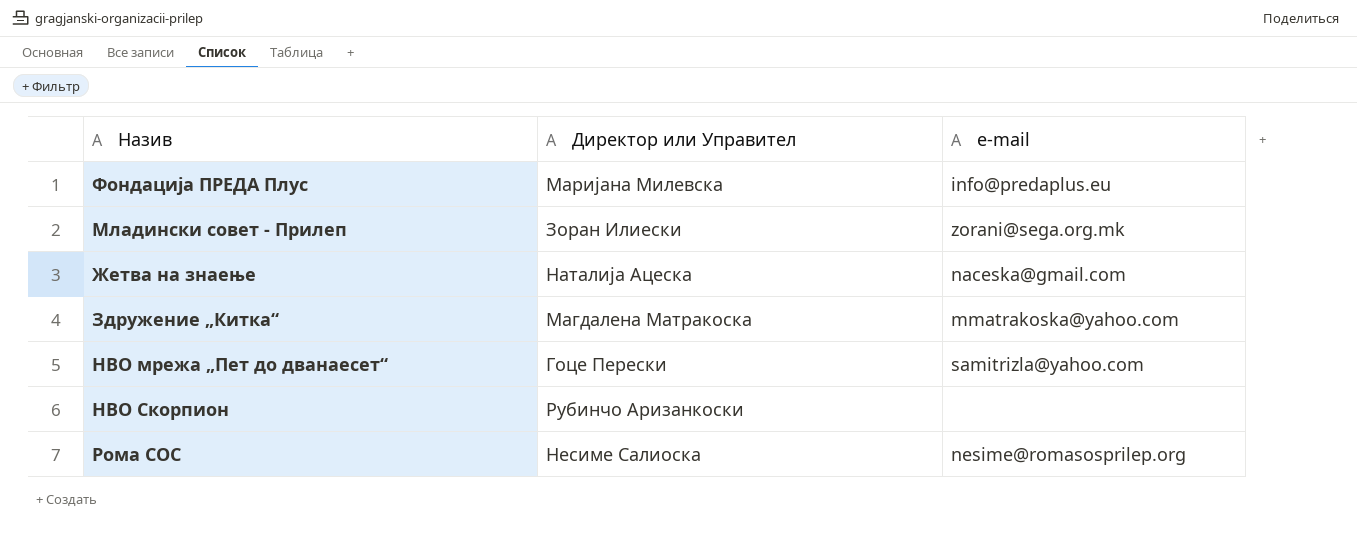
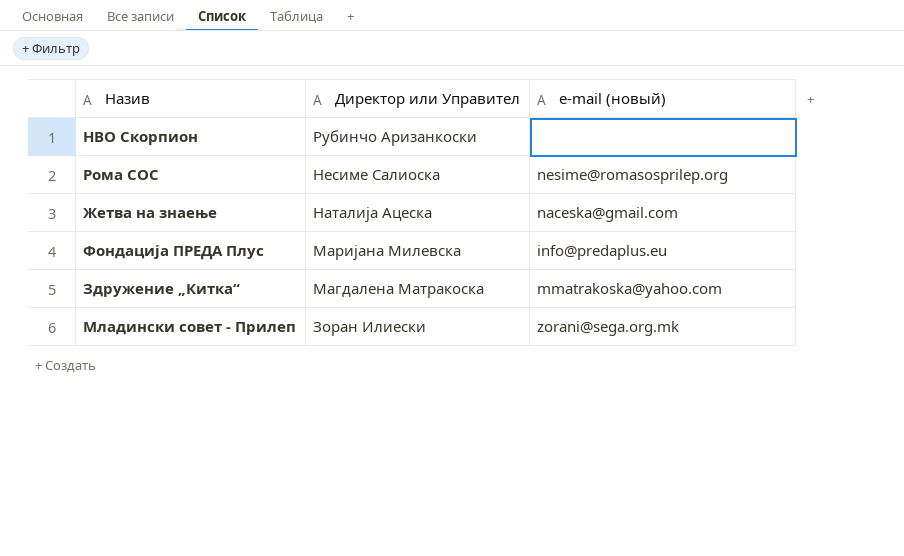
row order: none -> Директор или Управител descending
column name: e-mail -> e-mail (новый)
row НВО мрежа „Пет до дванаесет“: Гоце Перески | samitrizla@yahoo.com -> none

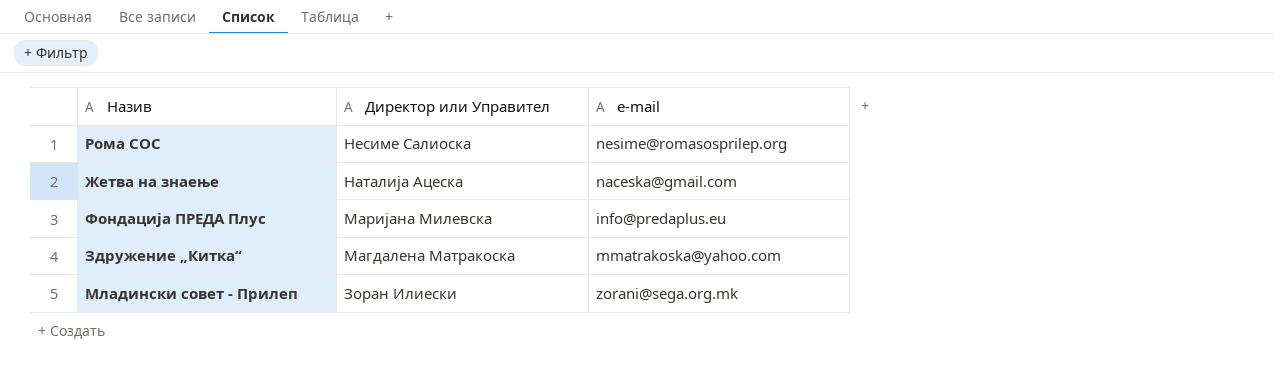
column name: e-mail (новый) -> e-mail
row НВО Скорпион: Рубинчо Аризанкоски | none -> none

